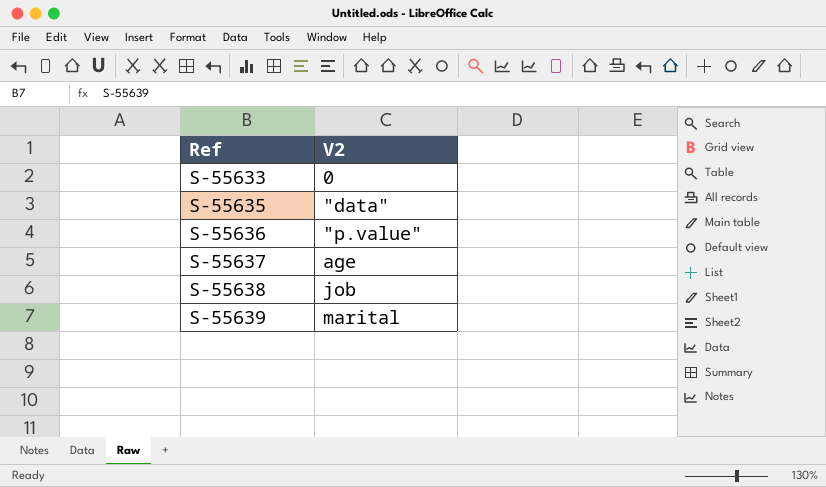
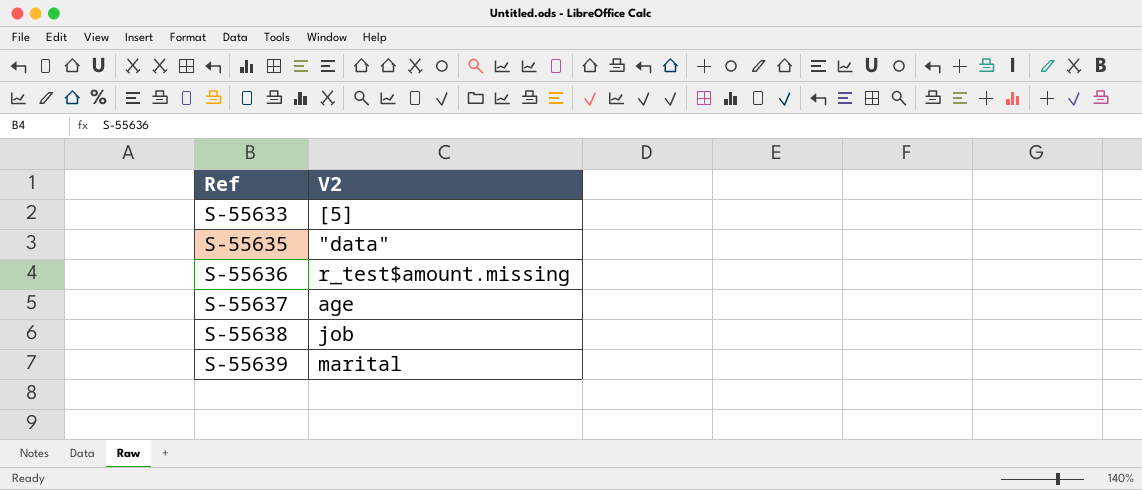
S-55633 | V2: 0 -> [5]
S-55636 | V2: "p.value" -> r_test$amount.missing

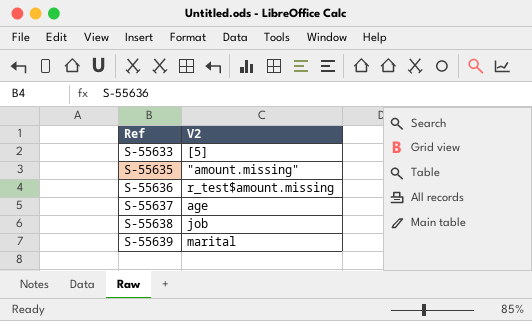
S-55635 | V2: "data" -> "amount.missing"

